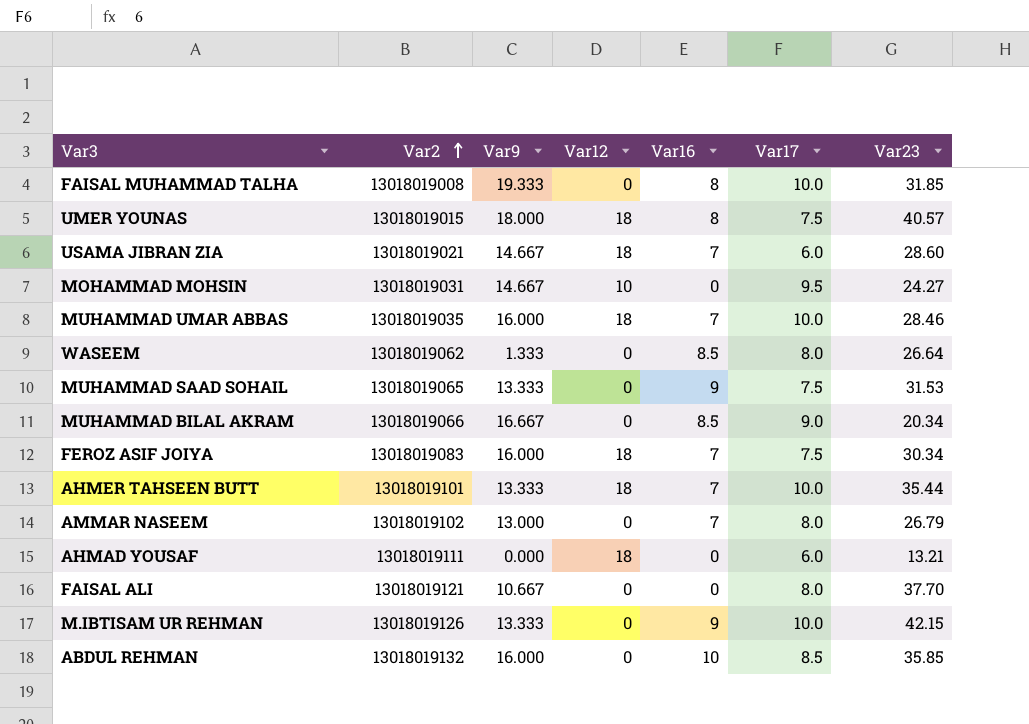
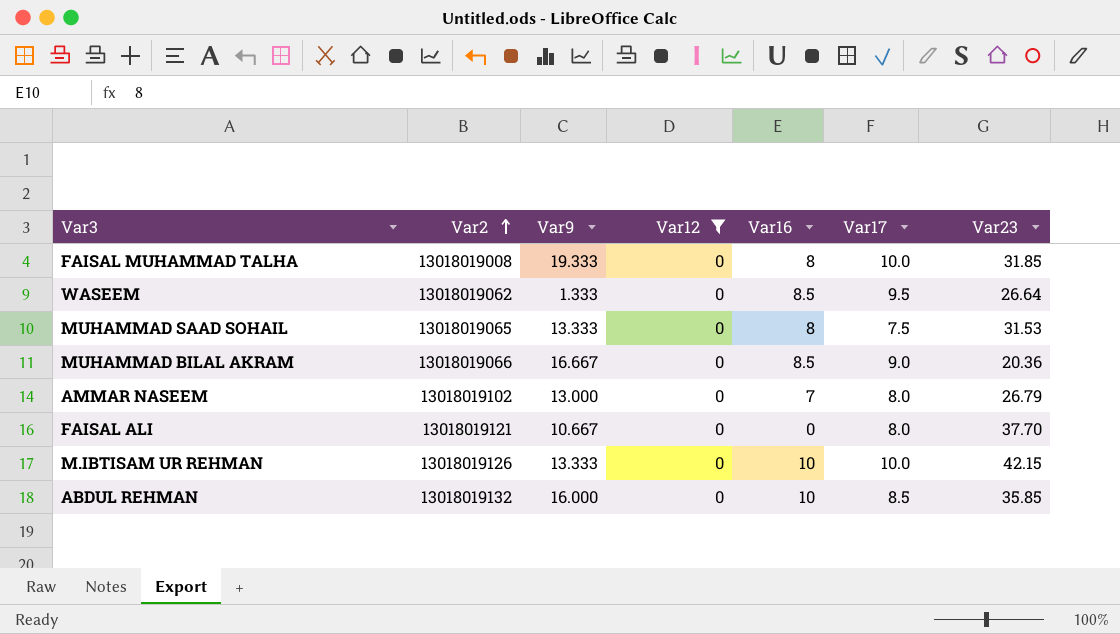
filter: none -> Var12 = 0
WASEEM | Var17: 8.0 -> 9.5
MUHAMMAD SAAD SOHAIL | Var16: 9 -> 8
MUHAMMAD BILAL AKRAM | Var23: 20.34 -> 20.36
M.IBTISAM UR REHMAN | Var16: 9 -> 10

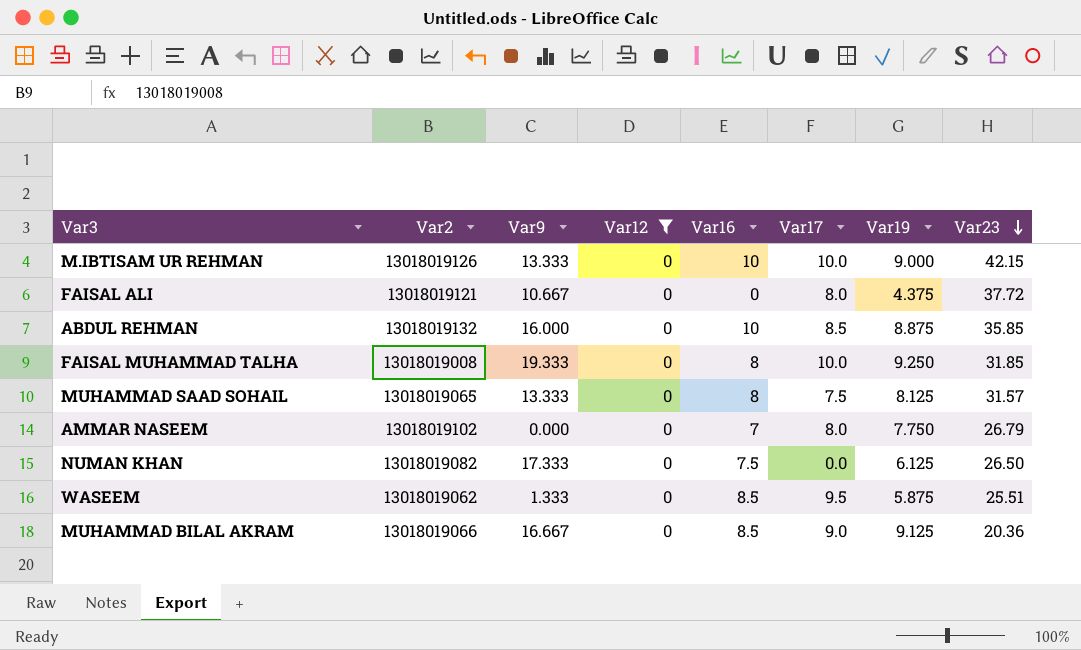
row order: Var2 ascending -> Var23 descending
column Var19 | position: none -> 7
FAISAL ALI | Var23: 37.70 -> 37.72
MUHAMMAD SAAD SOHAIL | Var23: 31.53 -> 31.57
AMMAR NASEEM | Var9: 13.000 -> 0.000
row NUMAN KHAN: none -> 13018019082 | 17.333 | 0 | 7.5 | 0.0 | 6.125 | 26.50
WASEEM | Var23: 26.64 -> 25.51

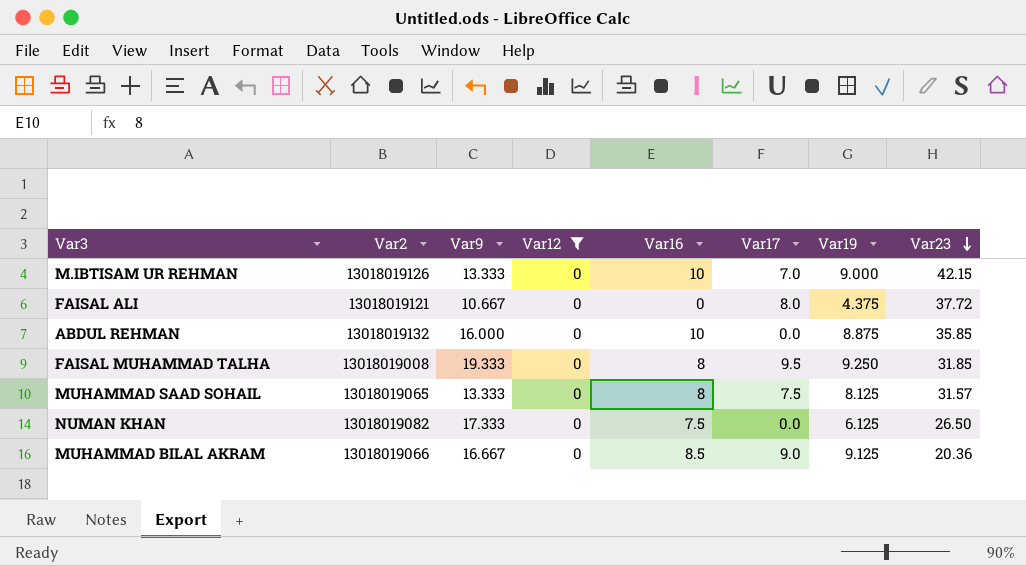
row AMMAR NASEEM: 13018019102 | 0.000 | 0 | 7 | 8.0 | 7.750 | 26.79 -> none
row WASEEM: 13018019062 | 1.333 | 0 | 8.5 | 9.5 | 5.875 | 25.51 -> none
M.IBTISAM UR REHMAN | Var17: 10.0 -> 7.0
ABDUL REHMAN | Var17: 8.5 -> 0.0
FAISAL MUHAMMAD TALHA | Var17: 10.0 -> 9.5

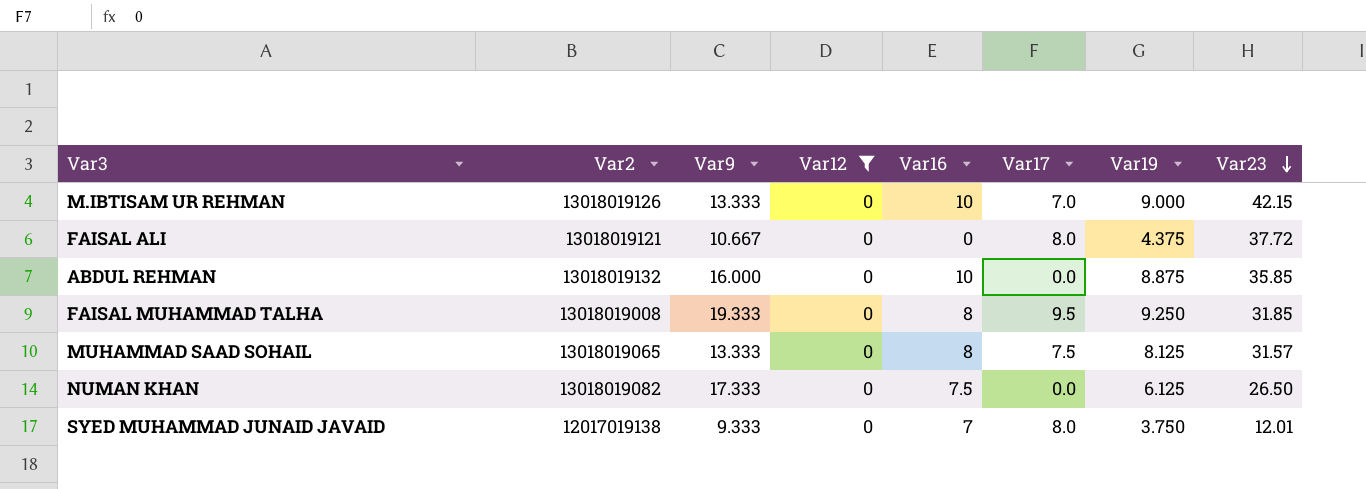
row MUHAMMAD BILAL AKRAM: 13018019066 | 16.667 | 0 | 8.5 | 9.0 | 9.125 | 20.36 -> none
row SYED MUHAMMAD JUNAID JAVAID: none -> 12017019138 | 9.333 | 0 | 7 | 8.0 | 3.750 | 12.01

